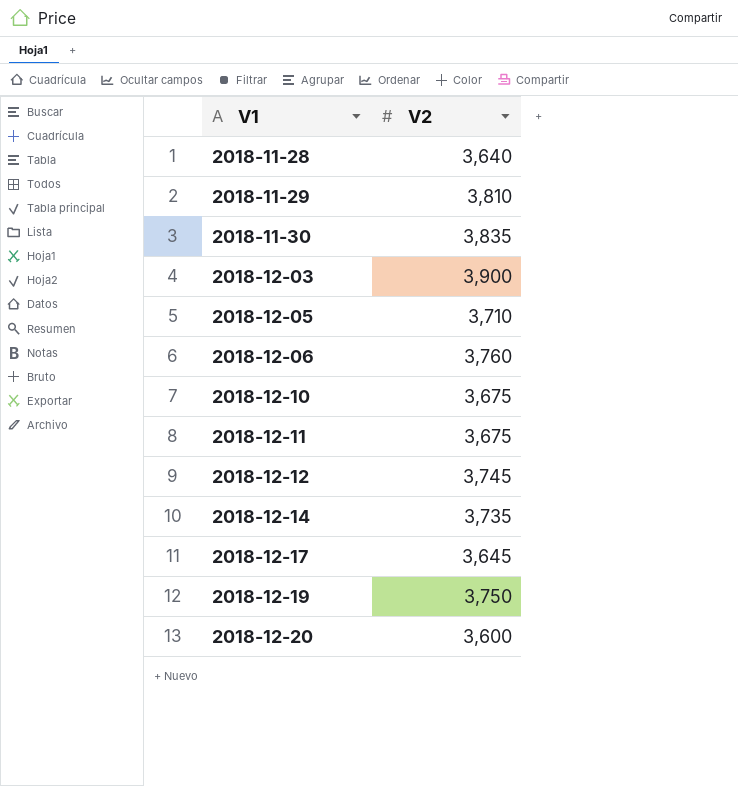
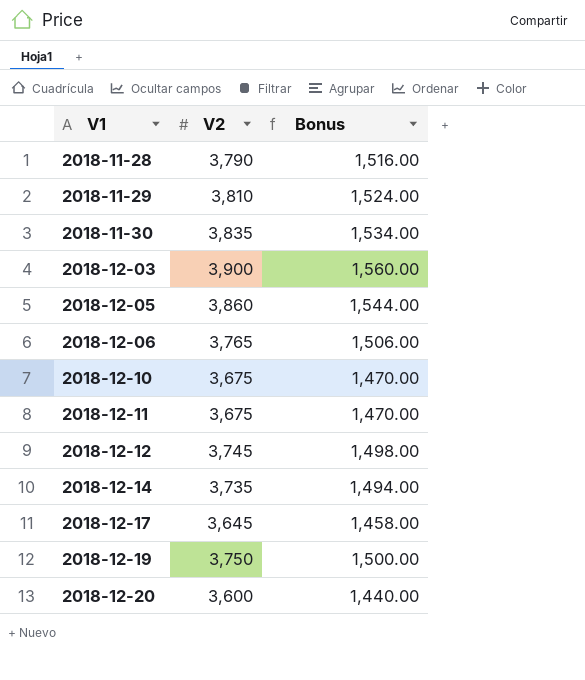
column Bonus | formula: none -> [V2] * 0.4
2018-11-28 | V2: 3,640 -> 3,790
2018-12-05 | V2: 3,710 -> 3,860
2018-12-06 | V2: 3,760 -> 3,765

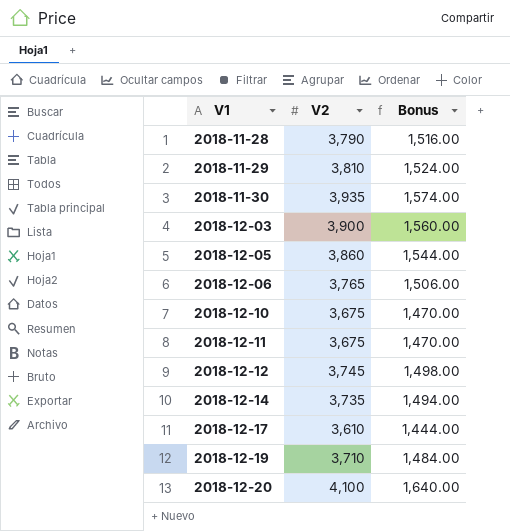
2018-11-30 | V2: 3,835 -> 3,935
2018-11-30 | Bonus: 1,534.00 -> 1,574.00
2018-12-17 | V2: 3,645 -> 3,610
2018-12-17 | Bonus: 1,458.00 -> 1,444.00
2018-12-19 | V2: 3,750 -> 3,710
2018-12-19 | Bonus: 1,500.00 -> 1,484.00
2018-12-20 | V2: 3,600 -> 4,100
2018-12-20 | Bonus: 1,440.00 -> 1,640.00

